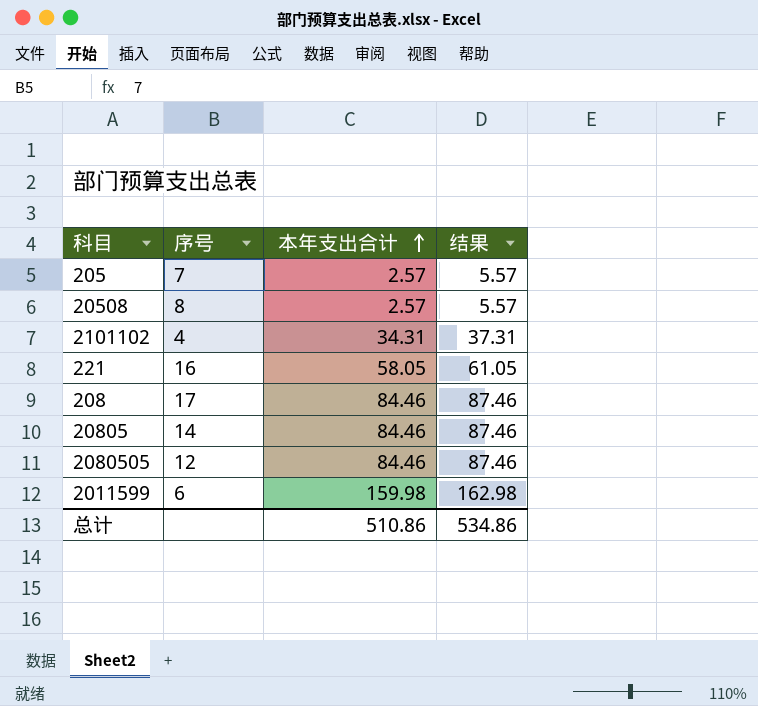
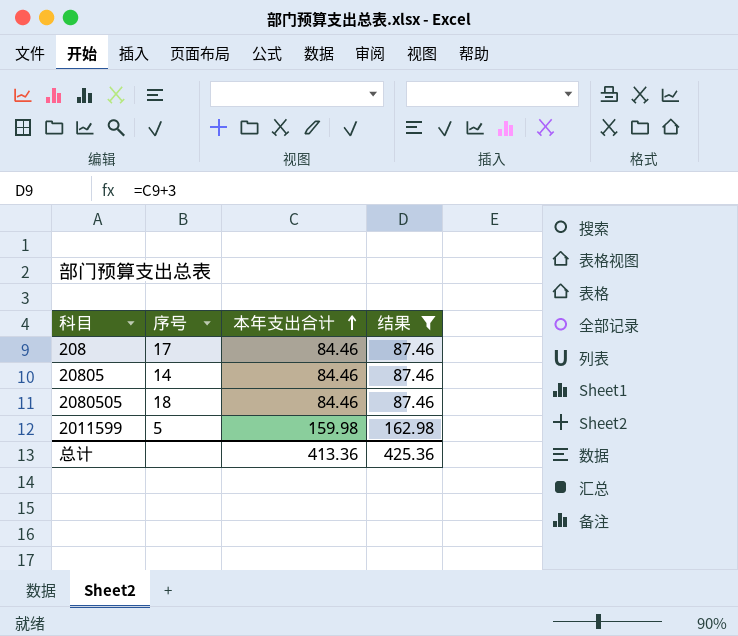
filter: none -> 结果 >= 87.46
2080505 | 序号: 12 -> 18
2011599 | 序号: 6 -> 5
总计 | 本年支出合计: 510.86 -> 413.36
总计 | 结果: 534.86 -> 425.36

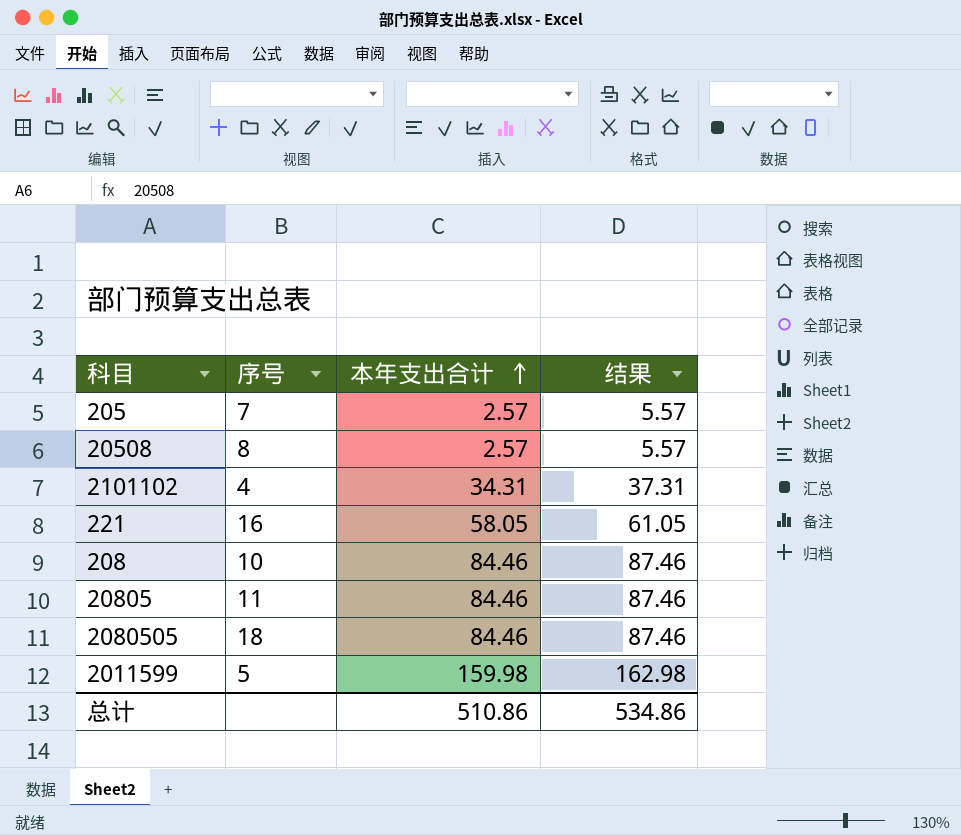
filter: 结果 >= 87.46 -> none
208 | 序号: 17 -> 10
20805 | 序号: 14 -> 11
总计 | 本年支出合计: 413.36 -> 510.86
总计 | 结果: 425.36 -> 534.86

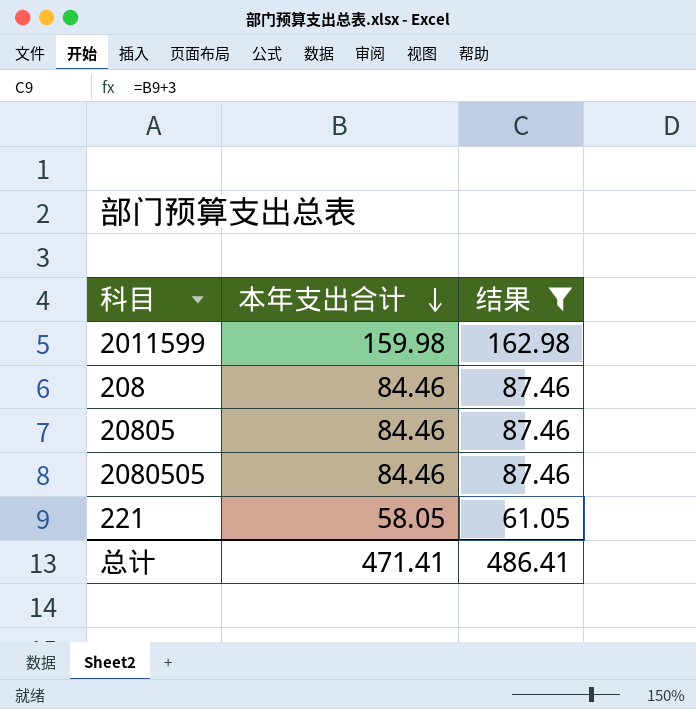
filter: none -> 结果 >= 61.05
row order: 本年支出合计 ascending -> 本年支出合计 descending
column 序号 | position: 2 -> none
总计 | 本年支出合计: 510.86 -> 471.41
总计 | 结果: 534.86 -> 486.41

